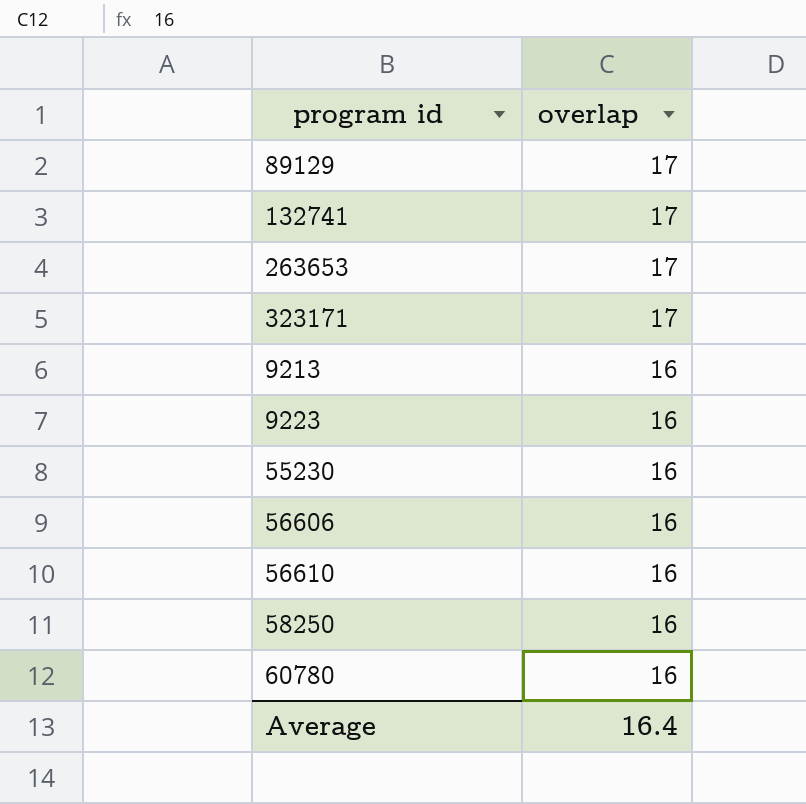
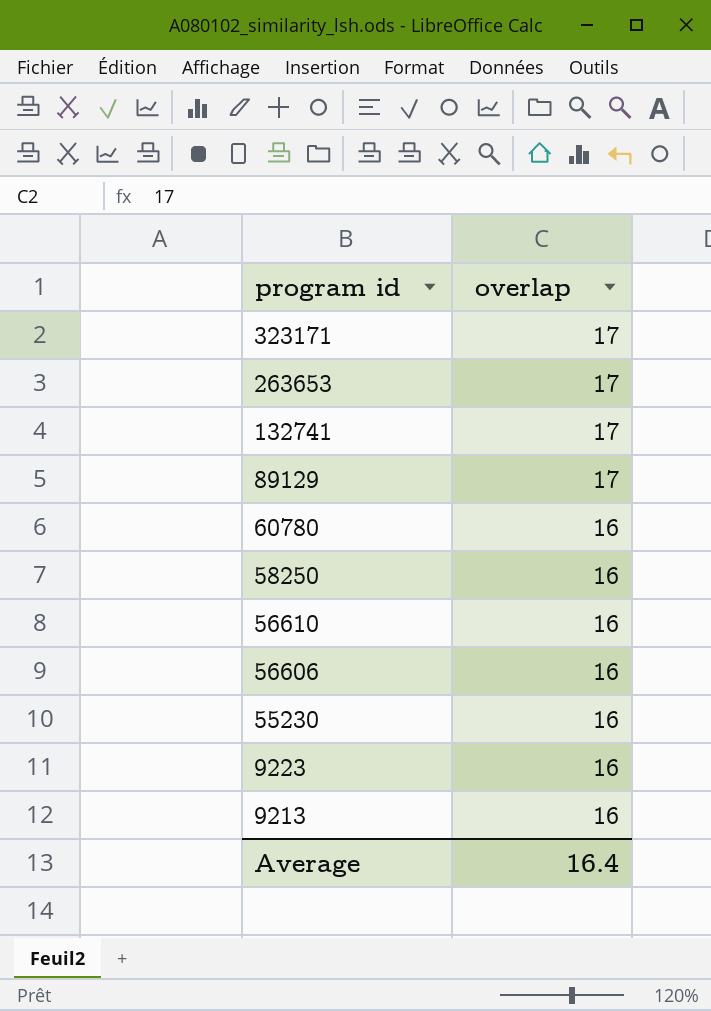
row order: overlap descending -> program id descending

